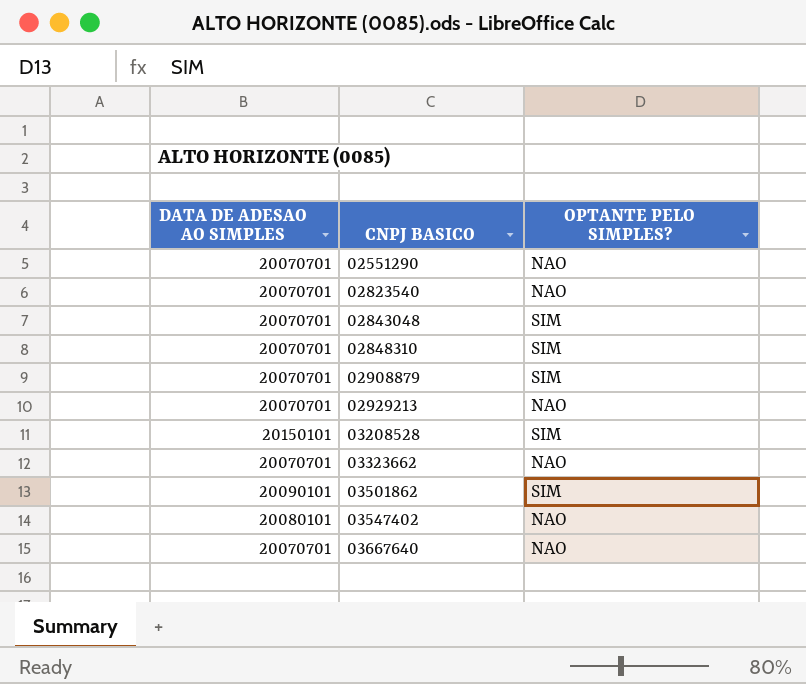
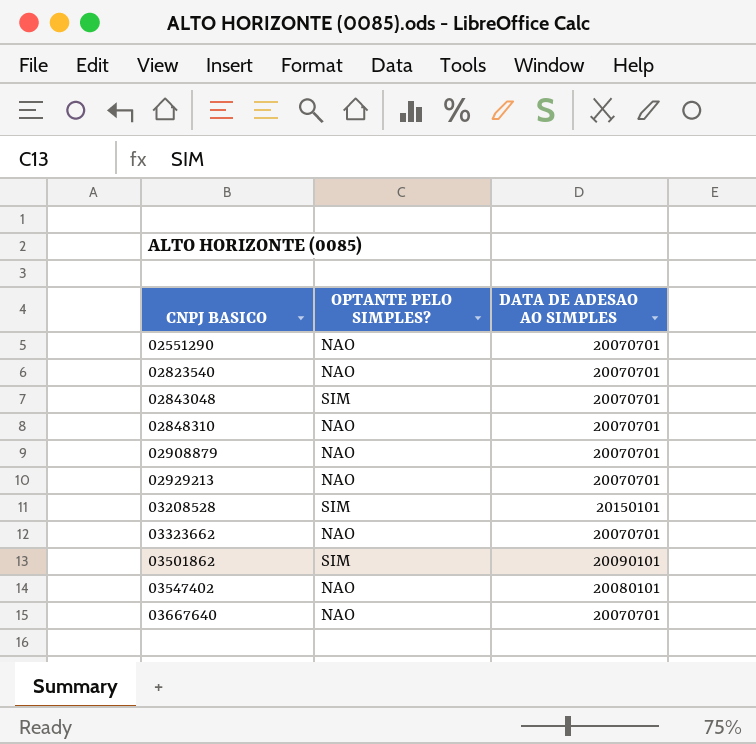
column DATA DE ADESAO AO SIMPLES | position: 1 -> 3
02848310 | OPTANTE PELO SIMPLES?: SIM -> NAO
02908879 | OPTANTE PELO SIMPLES?: SIM -> NAO

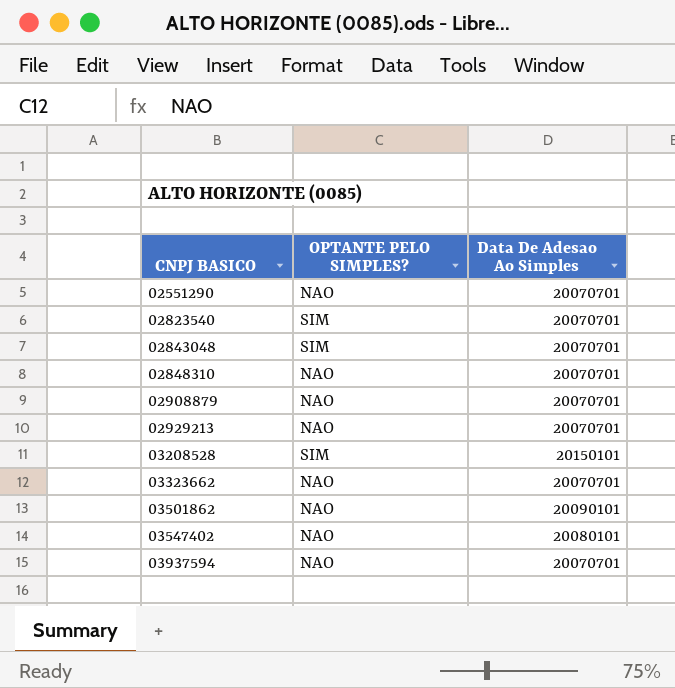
column name: DATA DE ADESAO AO SIMPLES -> Data De Adesao Ao Simples
row 03667640: NAO | 20070701 -> none
02823540 | OPTANTE PELO SIMPLES?: NAO -> SIM
03501862 | OPTANTE PELO SIMPLES?: SIM -> NAO
row 03937594: none -> NAO | 20070701

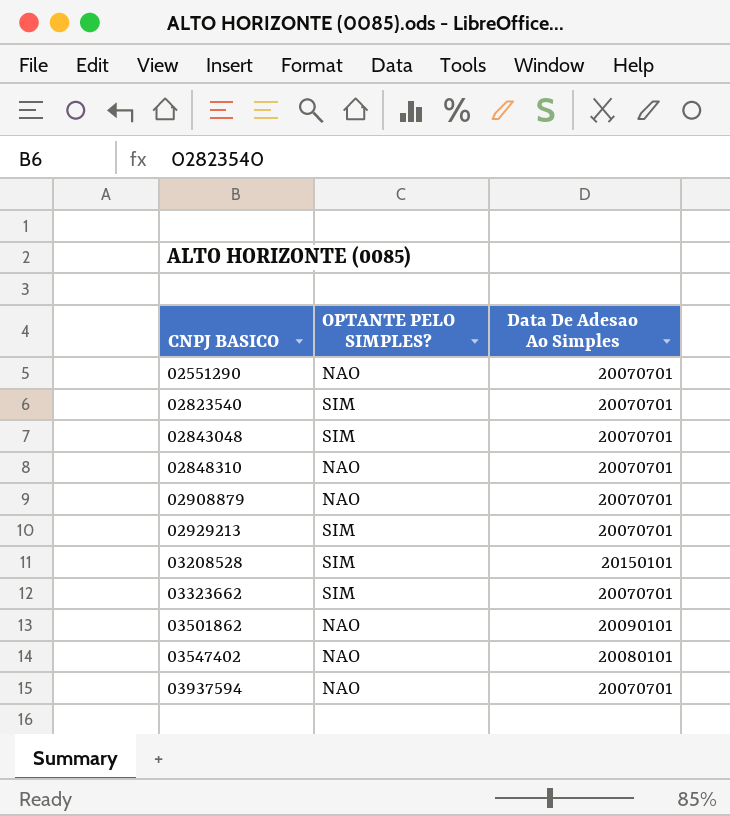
02929213 | OPTANTE PELO SIMPLES?: NAO -> SIM
03323662 | OPTANTE PELO SIMPLES?: NAO -> SIM

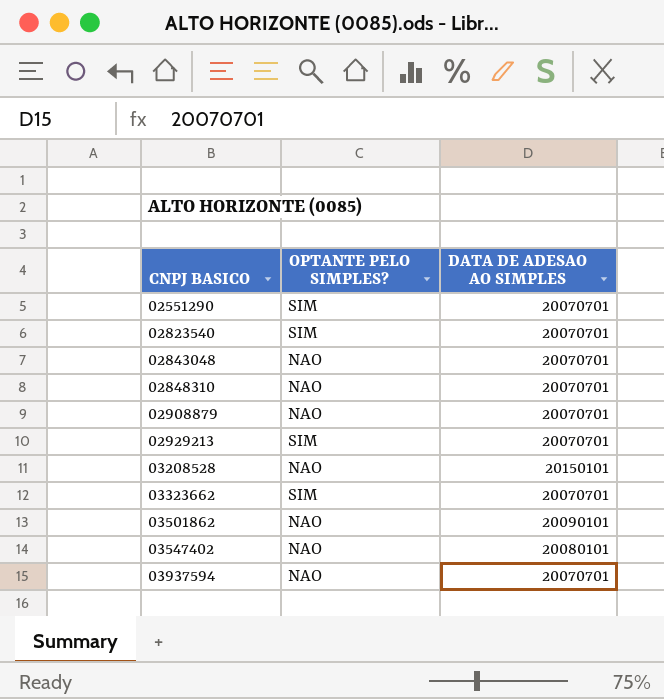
column name: Data De Adesao Ao Simples -> DATA DE ADESAO AO SIMPLES
02551290 | OPTANTE PELO SIMPLES?: NAO -> SIM
02843048 | OPTANTE PELO SIMPLES?: SIM -> NAO
03208528 | OPTANTE PELO SIMPLES?: SIM -> NAO

